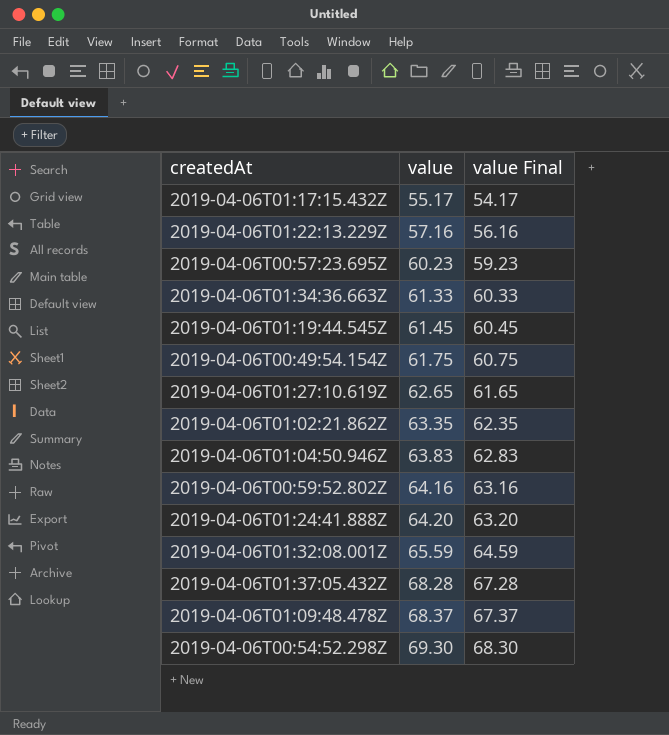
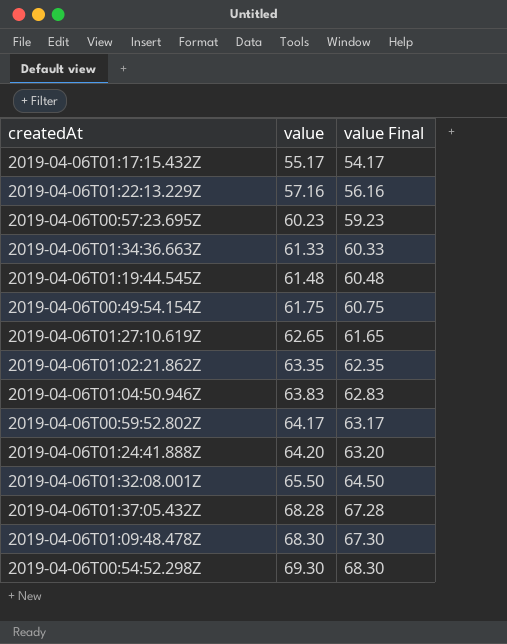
2019-04-06T01:19:44.545Z | value: 61.45 -> 61.48
2019-04-06T01:19:44.545Z | value Final: 60.45 -> 60.48
2019-04-06T00:59:52.802Z | value: 64.16 -> 64.17
2019-04-06T00:59:52.802Z | value Final: 63.16 -> 63.17
2019-04-06T01:32:08.001Z | value: 65.59 -> 65.50
2019-04-06T01:32:08.001Z | value Final: 64.59 -> 64.50
2019-04-06T01:09:48.478Z | value: 68.37 -> 68.30
2019-04-06T01:09:48.478Z | value Final: 67.37 -> 67.30

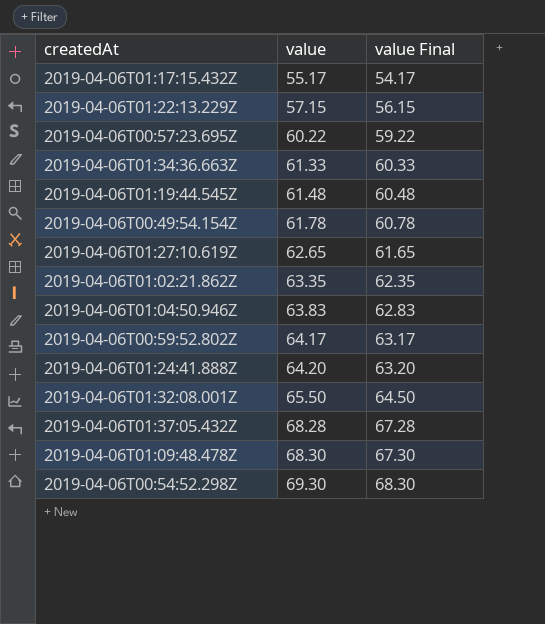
2019-04-06T01:22:13.229Z | value: 57.16 -> 57.15
2019-04-06T01:22:13.229Z | value Final: 56.16 -> 56.15
2019-04-06T00:57:23.695Z | value: 60.23 -> 60.22
2019-04-06T00:57:23.695Z | value Final: 59.23 -> 59.22
2019-04-06T00:49:54.154Z | value: 61.75 -> 61.78
2019-04-06T00:49:54.154Z | value Final: 60.75 -> 60.78

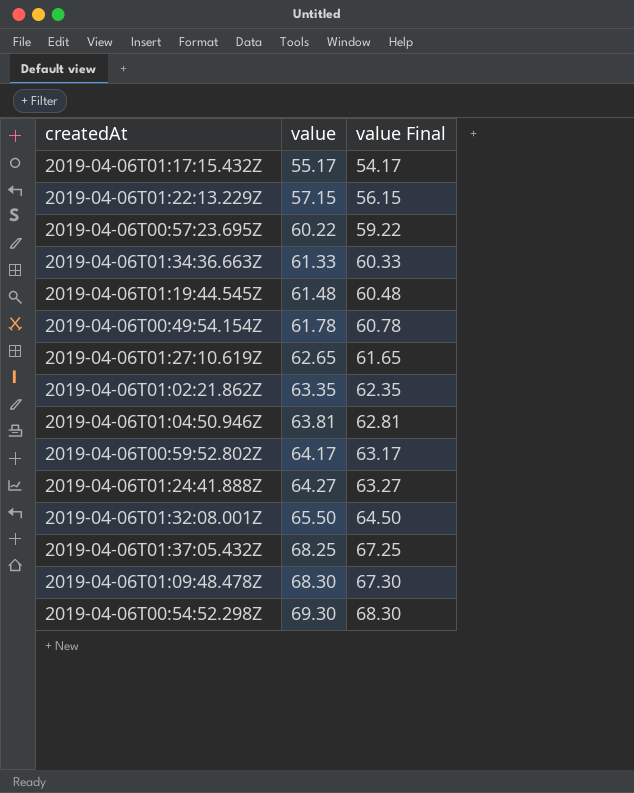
2019-04-06T01:04:50.946Z | value: 63.83 -> 63.81
2019-04-06T01:04:50.946Z | value Final: 62.83 -> 62.81
2019-04-06T01:24:41.888Z | value: 64.20 -> 64.27
2019-04-06T01:24:41.888Z | value Final: 63.20 -> 63.27
2019-04-06T01:37:05.432Z | value: 68.28 -> 68.25
2019-04-06T01:37:05.432Z | value Final: 67.28 -> 67.25

